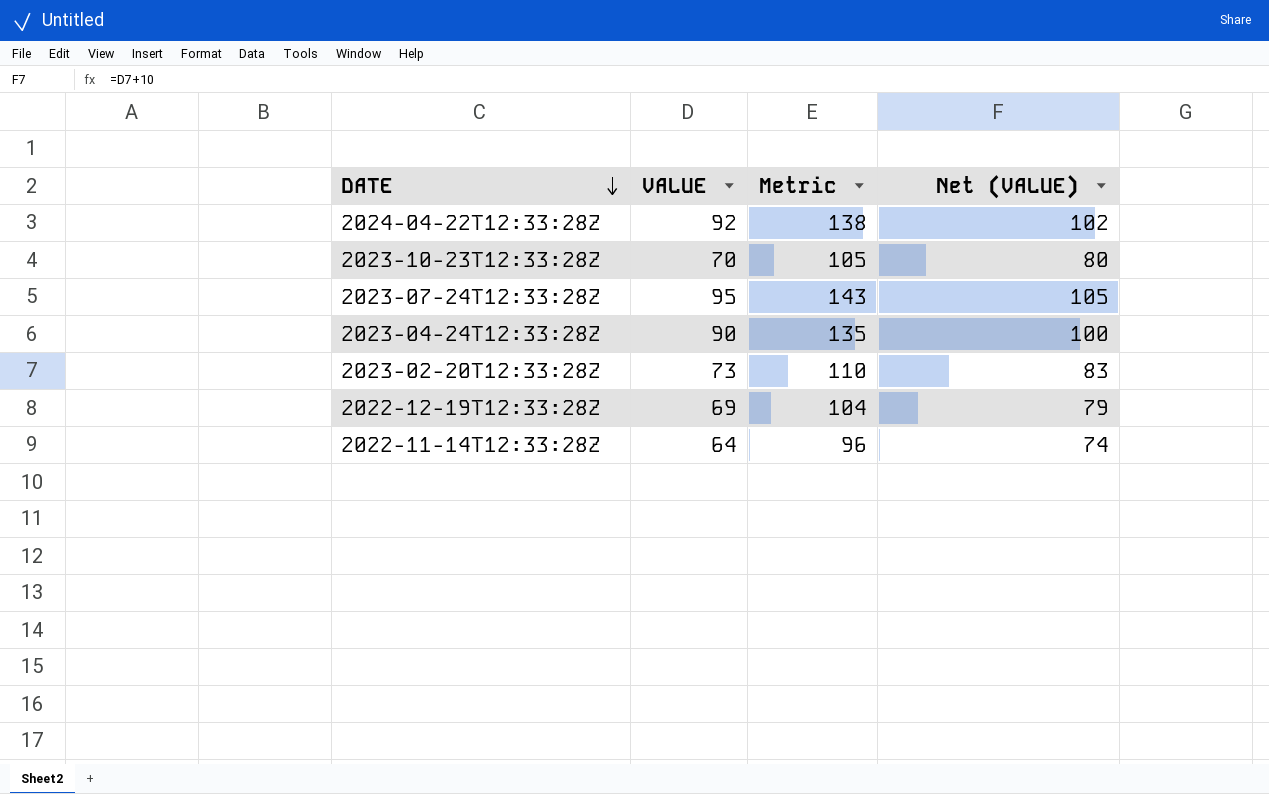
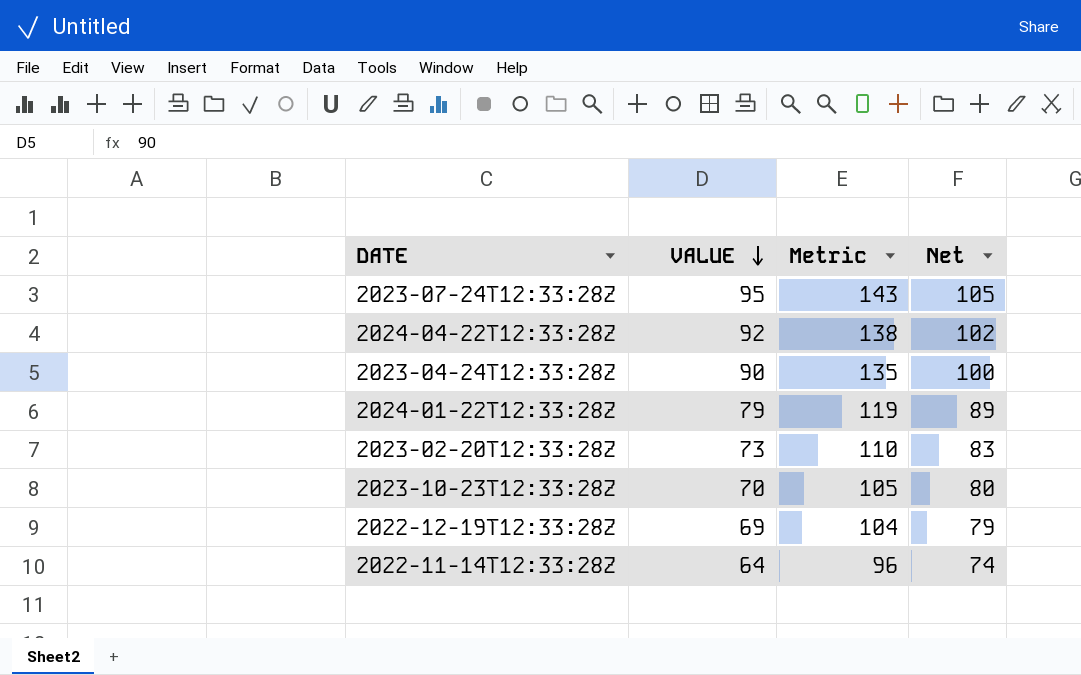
row order: DATE descending -> VALUE descending
column name: Net (VALUE) -> Net
row 2024-01-22T12:33:28Z: none -> 79 | 119 | 89

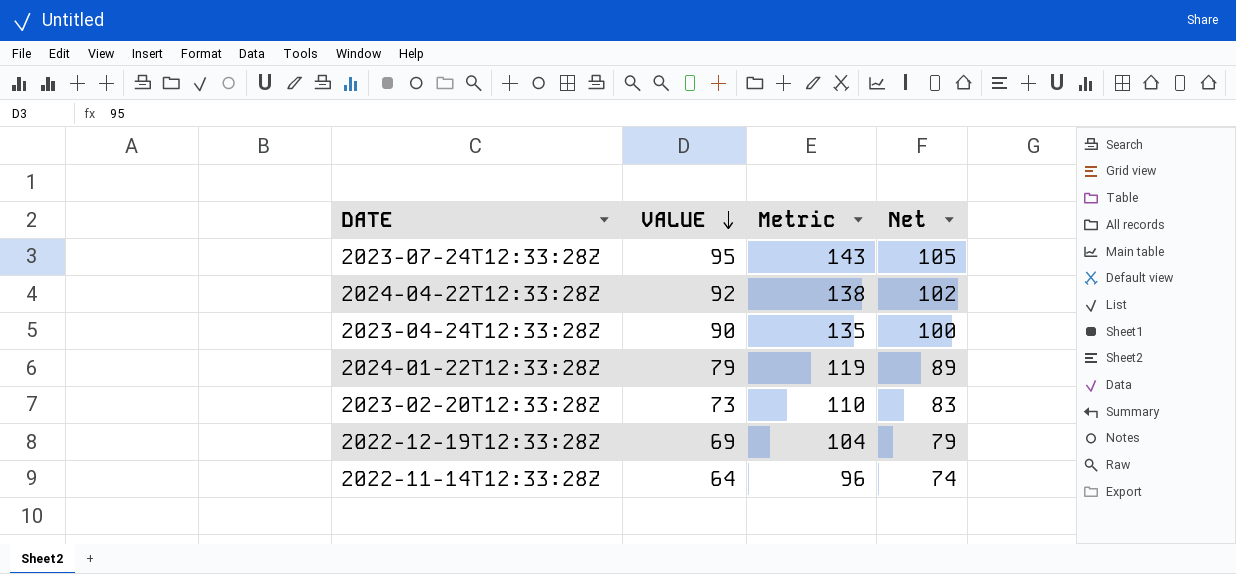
row 2023-10-23T12:33:28Z: 70 | 105 | 80 -> none

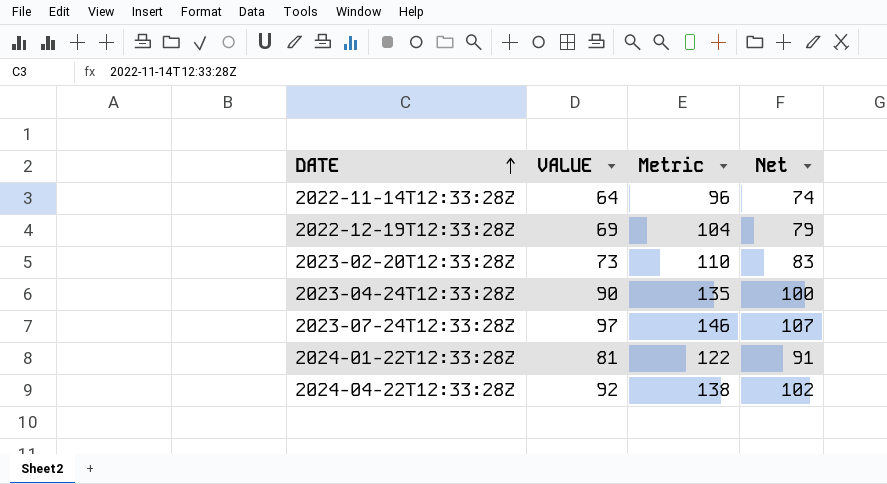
row order: VALUE descending -> DATE ascending
2023-07-24T12:33:28Z | VALUE: 95 -> 97
2023-07-24T12:33:28Z | Metric: 143 -> 146
2023-07-24T12:33:28Z | Net: 105 -> 107
2024-01-22T12:33:28Z | VALUE: 79 -> 81
2024-01-22T12:33:28Z | Metric: 119 -> 122
2024-01-22T12:33:28Z | Net: 89 -> 91

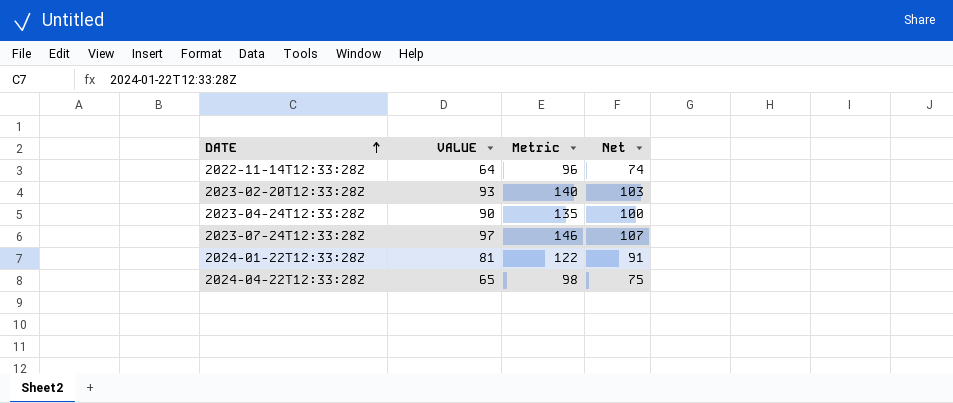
row 2022-12-19T12:33:28Z: 69 | 104 | 79 -> none
2023-02-20T12:33:28Z | VALUE: 73 -> 93
2023-02-20T12:33:28Z | Metric: 110 -> 140
2023-02-20T12:33:28Z | Net: 83 -> 103
2024-04-22T12:33:28Z | VALUE: 92 -> 65
2024-04-22T12:33:28Z | Metric: 138 -> 98
2024-04-22T12:33:28Z | Net: 102 -> 75

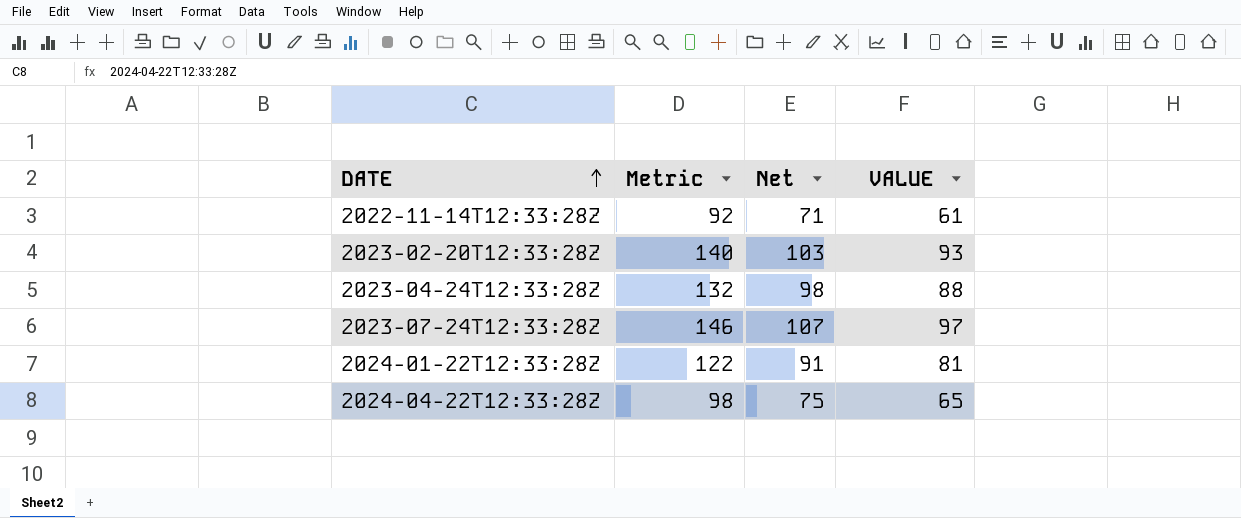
column VALUE | position: 2 -> 4
2022-11-14T12:33:28Z | Metric: 96 -> 92
2022-11-14T12:33:28Z | Net: 74 -> 71
2022-11-14T12:33:28Z | VALUE: 64 -> 61
2023-04-24T12:33:28Z | Metric: 135 -> 132
2023-04-24T12:33:28Z | Net: 100 -> 98
2023-04-24T12:33:28Z | VALUE: 90 -> 88

